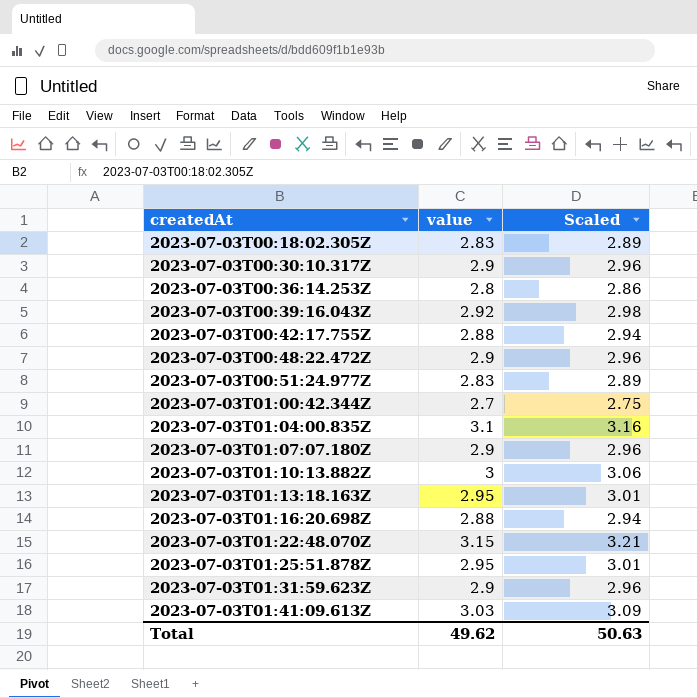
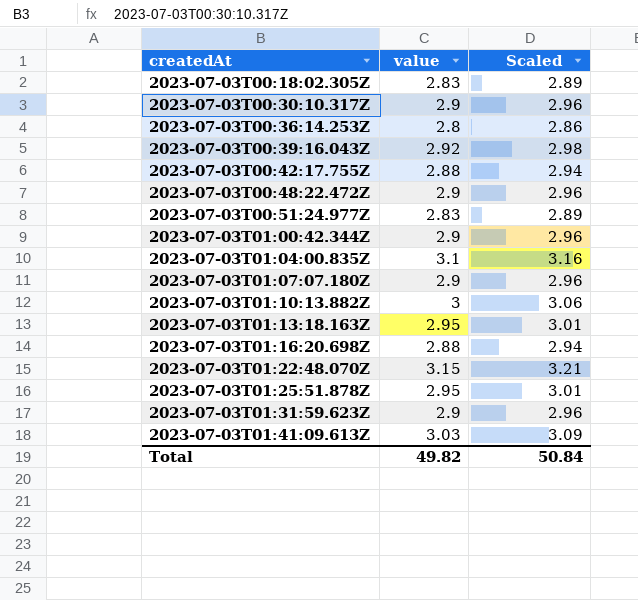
2023-07-03T01:00:42.344Z | value: 2.7 -> 2.9
2023-07-03T01:00:42.344Z | Scaled: 2.75 -> 2.96
Total | value: 49.62 -> 49.82
Total | Scaled: 50.63 -> 50.84

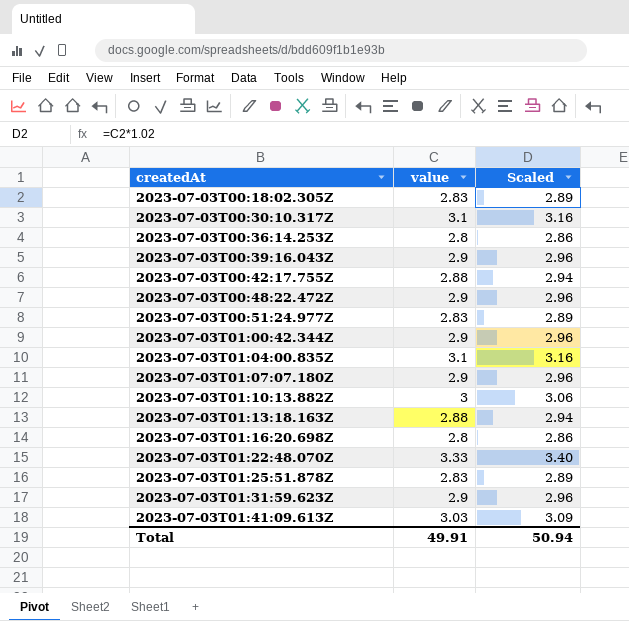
2023-07-03T00:30:10.317Z | value: 2.9 -> 3.1
2023-07-03T00:30:10.317Z | Scaled: 2.96 -> 3.16
2023-07-03T00:39:16.043Z | value: 2.92 -> 2.9
2023-07-03T00:39:16.043Z | Scaled: 2.98 -> 2.96
2023-07-03T01:13:18.163Z | value: 2.95 -> 2.88
2023-07-03T01:13:18.163Z | Scaled: 3.01 -> 2.94
2023-07-03T01:16:20.698Z | value: 2.88 -> 2.8
2023-07-03T01:16:20.698Z | Scaled: 2.94 -> 2.86
2023-07-03T01:22:48.070Z | value: 3.15 -> 3.33
2023-07-03T01:22:48.070Z | Scaled: 3.21 -> 3.40
2023-07-03T01:25:51.878Z | value: 2.95 -> 2.83
2023-07-03T01:25:51.878Z | Scaled: 3.01 -> 2.89
Total | value: 49.82 -> 49.91
Total | Scaled: 50.84 -> 50.94

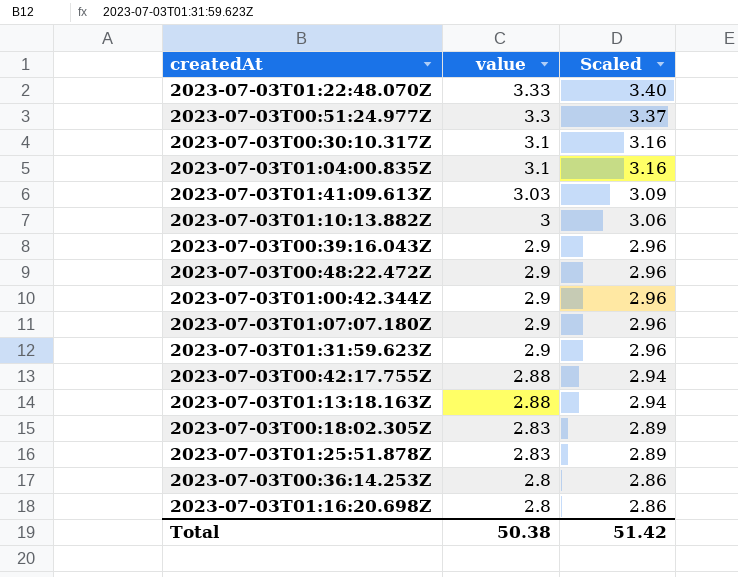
row order: createdAt ascending -> value descending
2023-07-03T00:51:24.977Z | value: 2.83 -> 3.3
2023-07-03T00:51:24.977Z | Scaled: 2.89 -> 3.37
Total | value: 49.91 -> 50.38
Total | Scaled: 50.94 -> 51.42

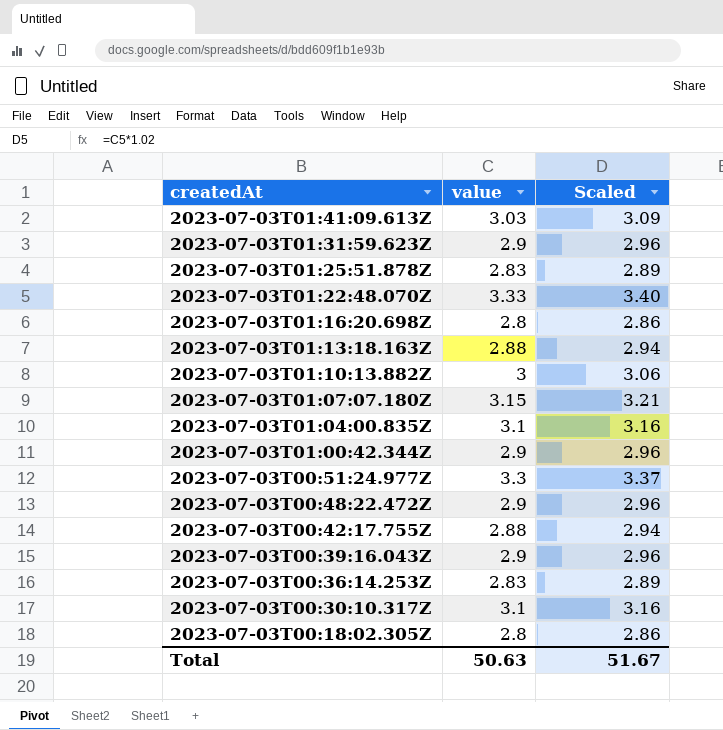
row order: value descending -> createdAt descending
2023-07-03T01:07:07.180Z | value: 2.9 -> 3.15
2023-07-03T01:07:07.180Z | Scaled: 2.96 -> 3.21
2023-07-03T00:36:14.253Z | value: 2.8 -> 2.83
2023-07-03T00:36:14.253Z | Scaled: 2.86 -> 2.89
2023-07-03T00:18:02.305Z | value: 2.83 -> 2.8
2023-07-03T00:18:02.305Z | Scaled: 2.89 -> 2.86
Total | value: 50.38 -> 50.63
Total | Scaled: 51.42 -> 51.67

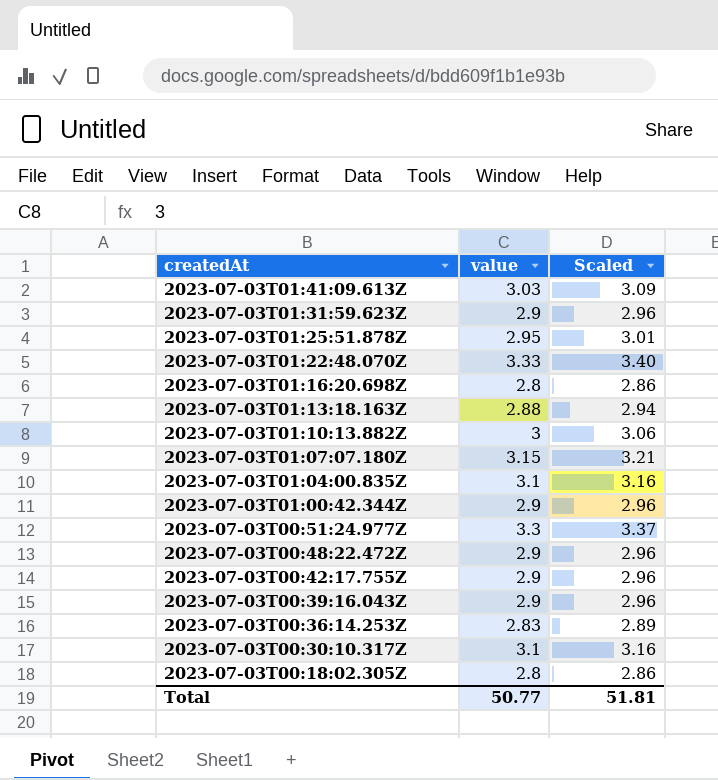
2023-07-03T01:25:51.878Z | value: 2.83 -> 2.95
2023-07-03T01:25:51.878Z | Scaled: 2.89 -> 3.01
2023-07-03T00:42:17.755Z | value: 2.88 -> 2.9
2023-07-03T00:42:17.755Z | Scaled: 2.94 -> 2.96
Total | value: 50.63 -> 50.77
Total | Scaled: 51.67 -> 51.81

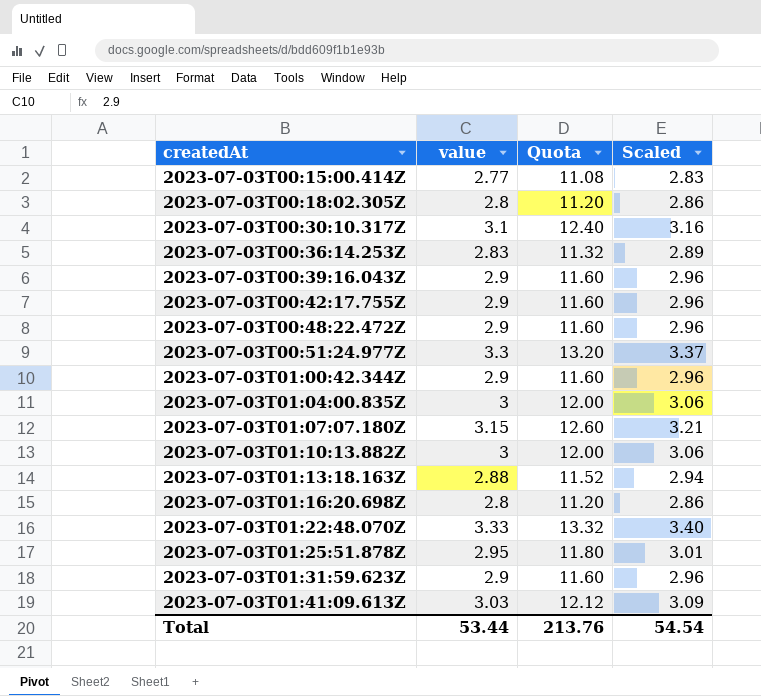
row order: createdAt descending -> createdAt ascending
column Quota | formula: none -> [value] * 4
row 2023-07-03T00:15:00.414Z: none -> 2.77 | 11.08 | 2.83
2023-07-03T01:04:00.835Z | value: 3.1 -> 3
2023-07-03T01:04:00.835Z | Scaled: 3.16 -> 3.06
Total | value: 50.77 -> 53.44
Total | Scaled: 51.81 -> 54.54

